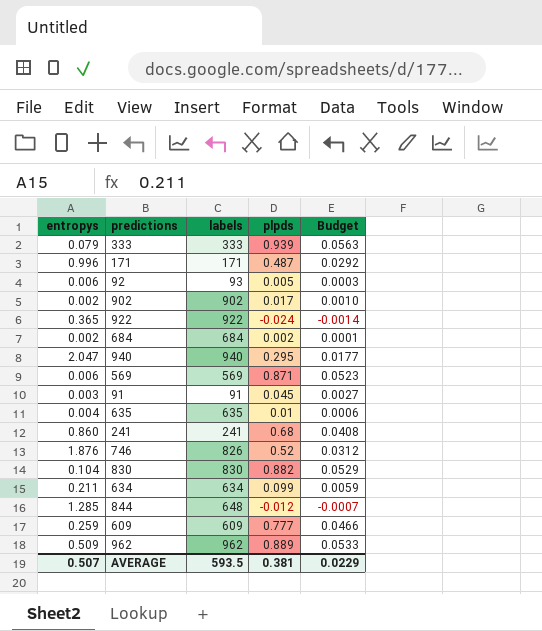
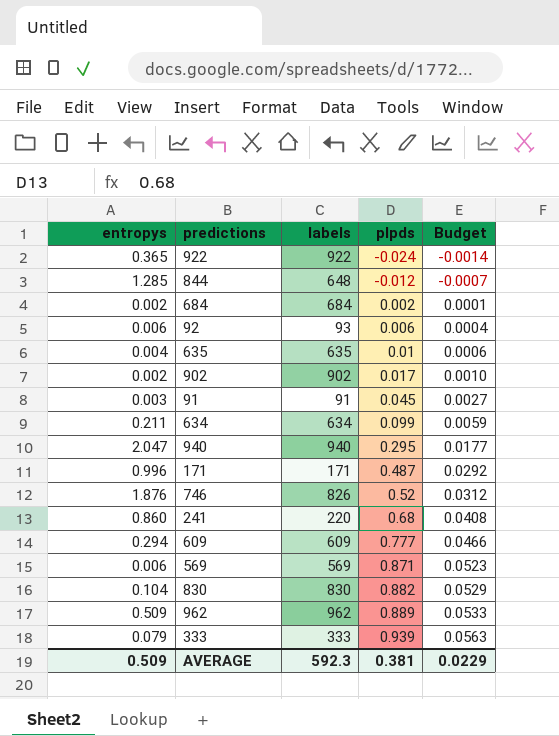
row order: none -> plpds ascending
92 | plpds: 0.005 -> 0.006
92 | Budget: 0.0003 -> 0.0004
241 | labels: 241 -> 220
609 | entropys: 0.259 -> 0.294
AVERAGE | entropys: 0.507 -> 0.509
AVERAGE | labels: 593.5 -> 592.3

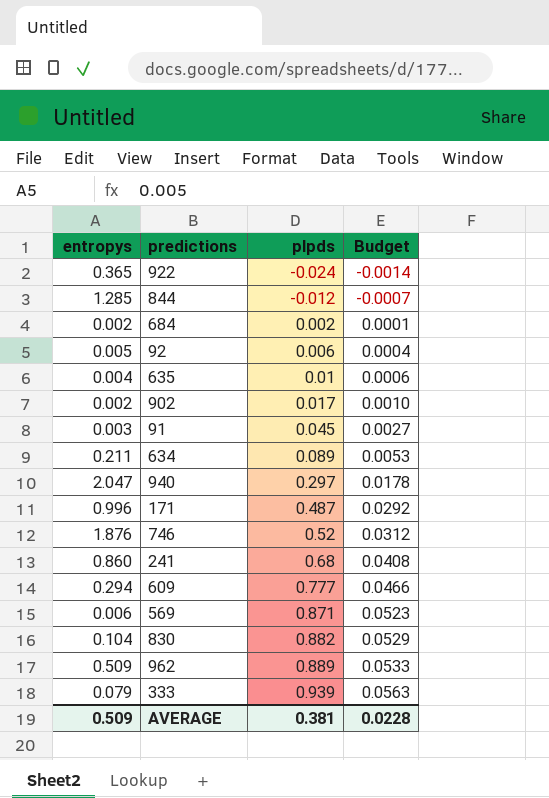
column labels | position: 3 -> none
92 | entropys: 0.006 -> 0.005
634 | plpds: 0.099 -> 0.089
634 | Budget: 0.0059 -> 0.0053
940 | plpds: 0.295 -> 0.297
940 | Budget: 0.0177 -> 0.0178
AVERAGE | Budget: 0.0229 -> 0.0228

